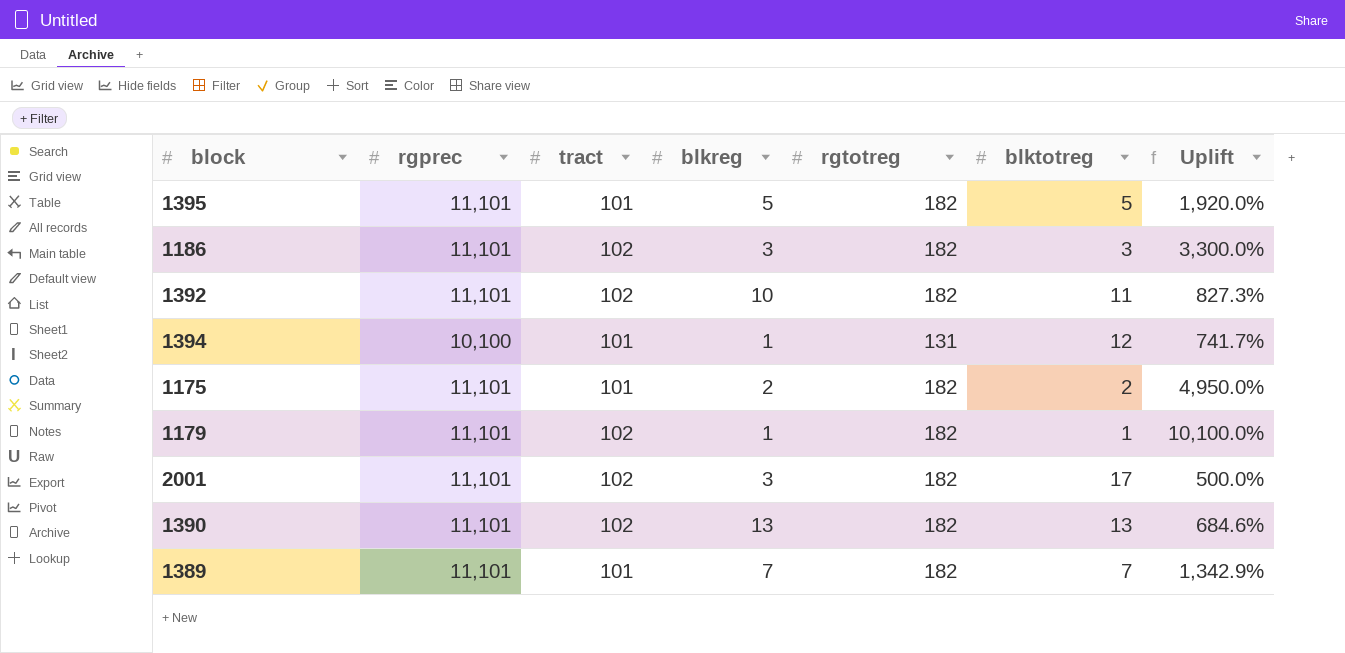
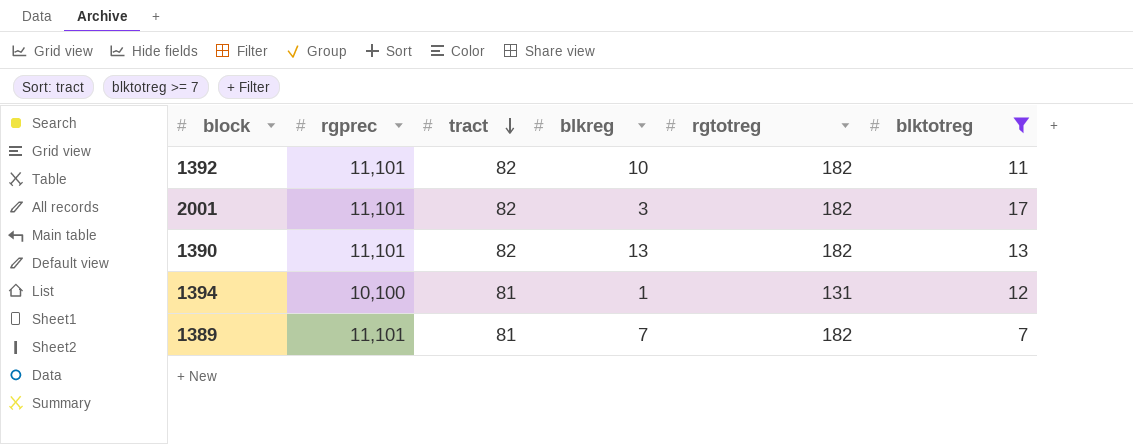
filter: none -> blktotreg >= 7
row order: none -> tract descending
column Uplift | formula: ([tract] - [blktotreg]) / [blktotreg] -> none
1392 | tract: 102 -> 82
2001 | tract: 102 -> 82
1390 | tract: 102 -> 82
1394 | tract: 101 -> 81
1389 | tract: 101 -> 81

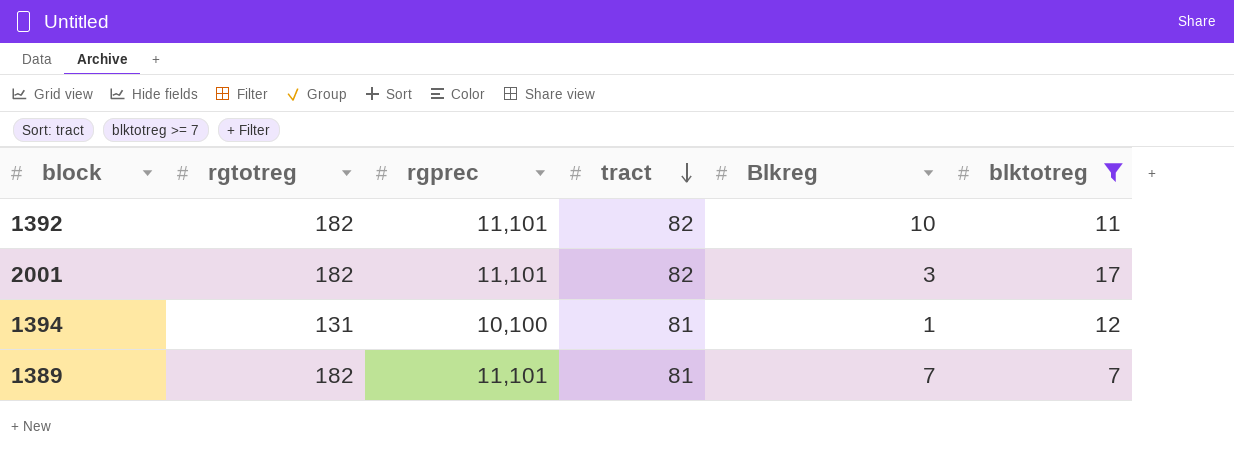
column rgtotreg | position: 5 -> 2
column name: blkreg -> Blkreg
row 1390: 11,101 | 82 | 13 | 182 | 13 -> none

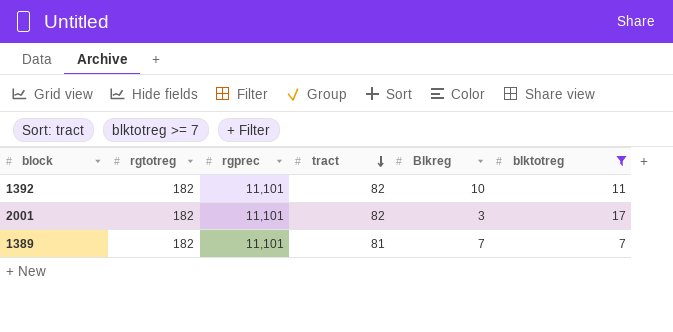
row 1394: 131 | 10,100 | 81 | 1 | 12 -> none

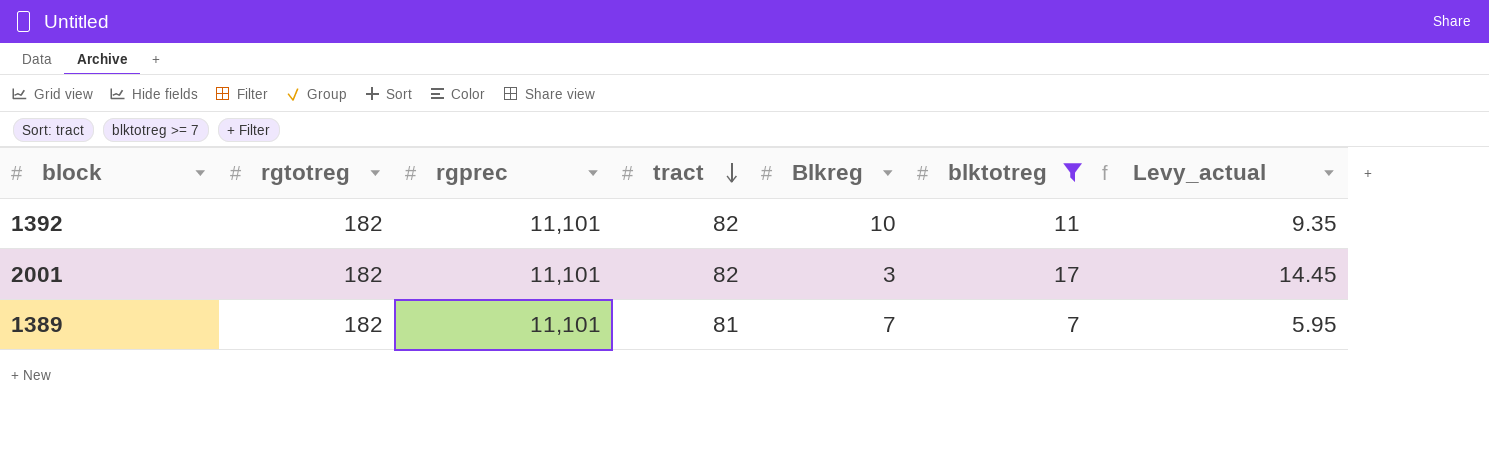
column Levy_actual | formula: none -> [blktotreg] * 0.85

